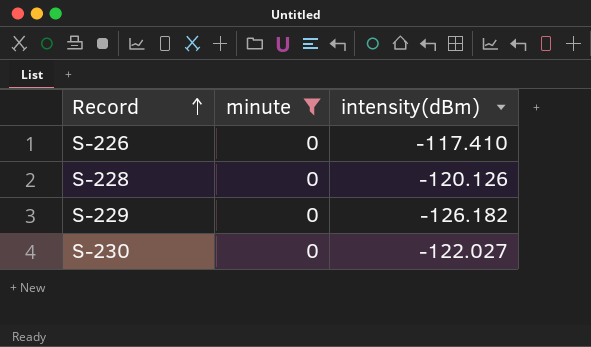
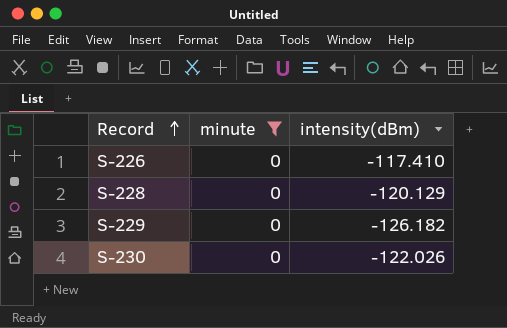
S-228 | intensity(dBm): -120.126 -> -120.129
S-230 | intensity(dBm): -122.027 -> -122.026

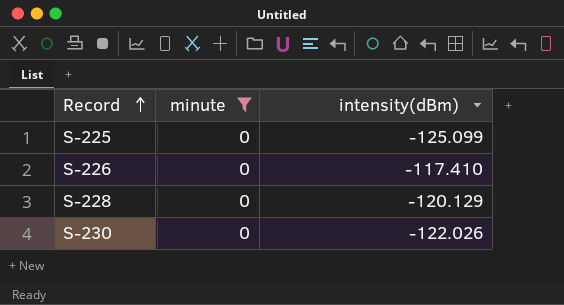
row S-229: 0 | -126.182 -> none
row S-225: none -> 0 | -125.099

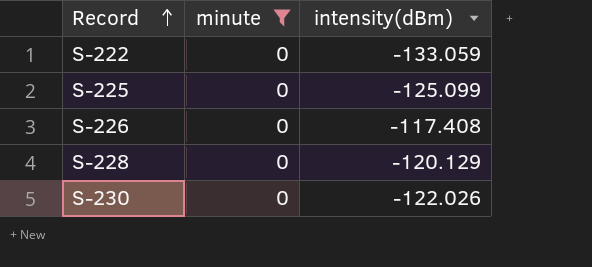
row S-222: none -> 0 | -133.059
S-226 | intensity(dBm): -117.410 -> -117.408

